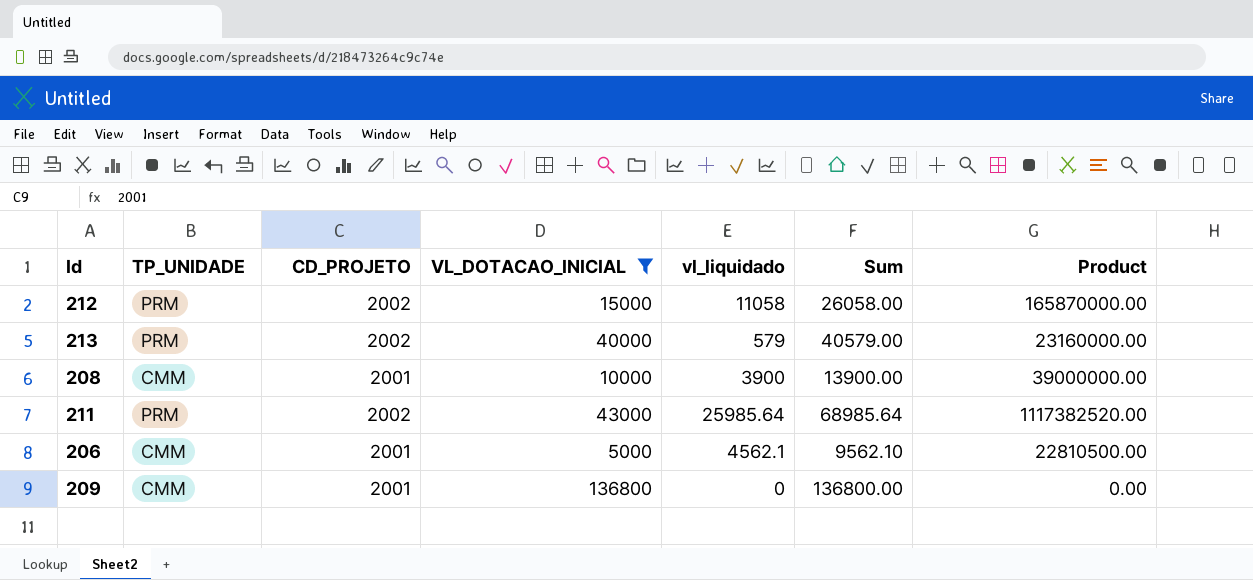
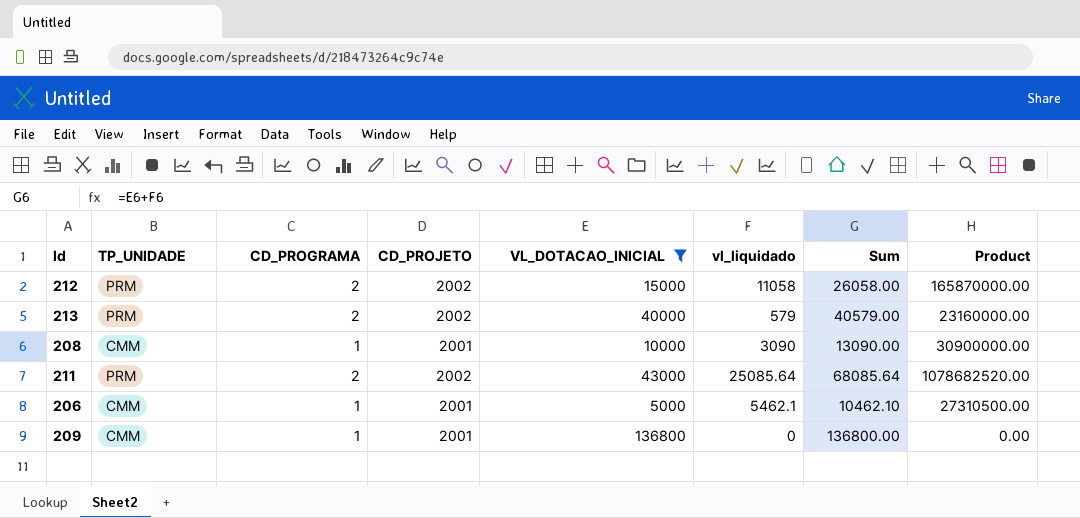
column CD_PROGRAMA | position: none -> 3
208 | vl_liquidado: 3900 -> 3090
208 | Sum: 13900.00 -> 13090.00
208 | Product: 39000000.00 -> 30900000.00
211 | vl_liquidado: 25985.64 -> 25085.64
211 | Sum: 68985.64 -> 68085.64
211 | Product: 1117382520.00 -> 1078682520.00
206 | vl_liquidado: 4562.1 -> 5462.1
206 | Sum: 9562.10 -> 10462.10
206 | Product: 22810500.00 -> 27310500.00

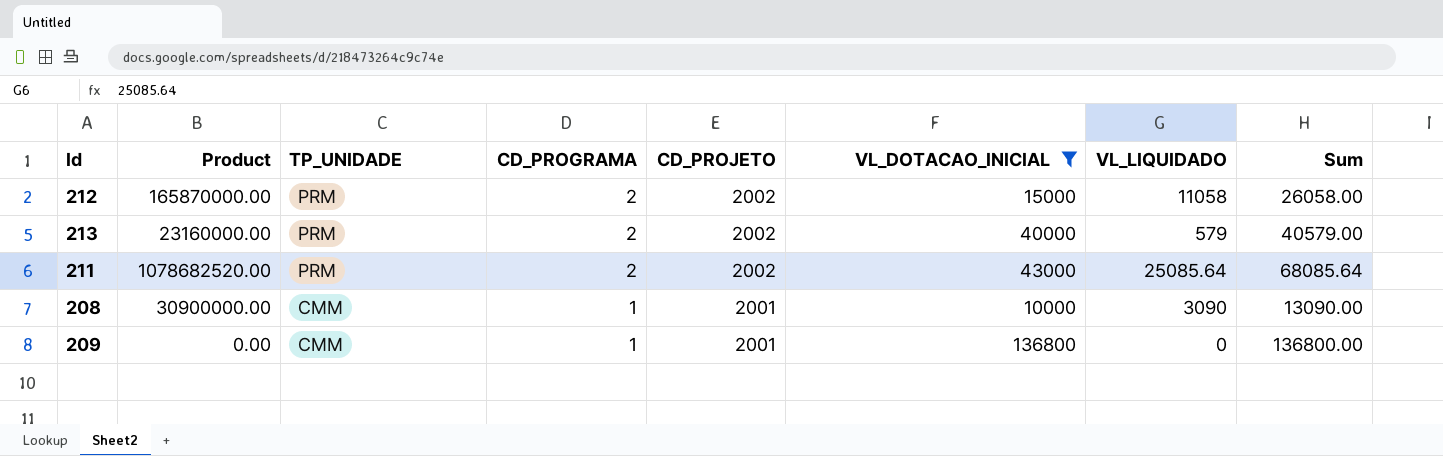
row order: none -> TP_UNIDADE descending
column Product | position: 8 -> 2
column name: vl_liquidado -> VL_LIQUIDADO
row 206: CMM | 1 | 2001 | 5000 | 5462.1 | 10462.10 | 27310500.00 -> none

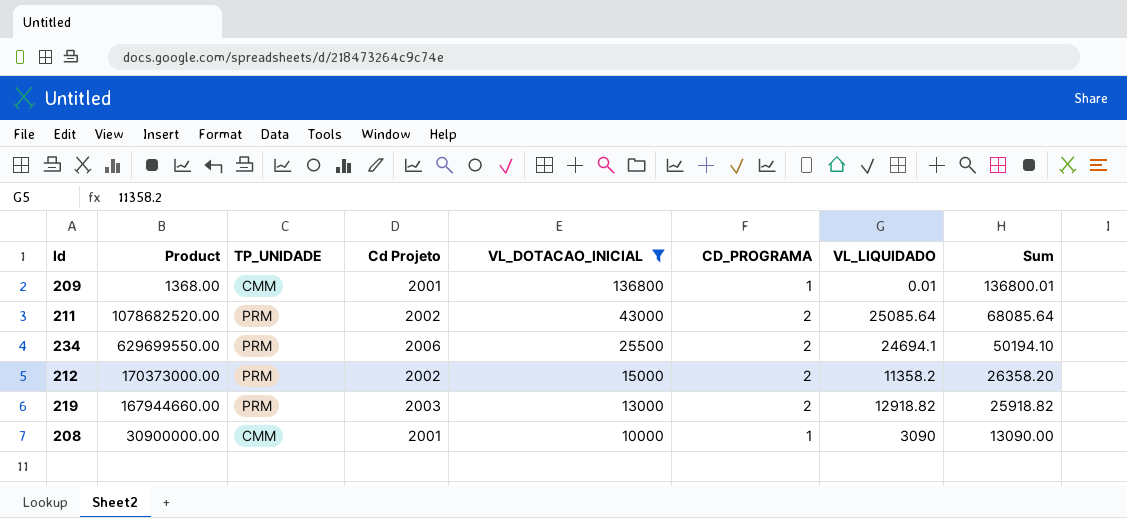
row order: TP_UNIDADE descending -> VL_DOTACAO_INICIAL descending
column name: CD_PROJETO -> Cd Projeto
column CD_PROGRAMA | position: 4 -> 6
row 213: 23160000.00 | PRM | 2 | 2002 | 40000 | 579 | 40579.00 -> none
209 | Product: 0.00 -> 1368.00
209 | VL_LIQUIDADO: 0 -> 0.01
209 | Sum: 136800.00 -> 136800.01
row 234: none -> 629699550.00 | PRM | 2006 | 25500 | 2 | 24694.1 | 50194.10
212 | Product: 165870000.00 -> 170373000.00
212 | VL_LIQUIDADO: 11058 -> 11358.2
212 | Sum: 26058.00 -> 26358.20
row 219: none -> 167944660.00 | PRM | 2003 | 13000 | 2 | 12918.82 | 25918.82

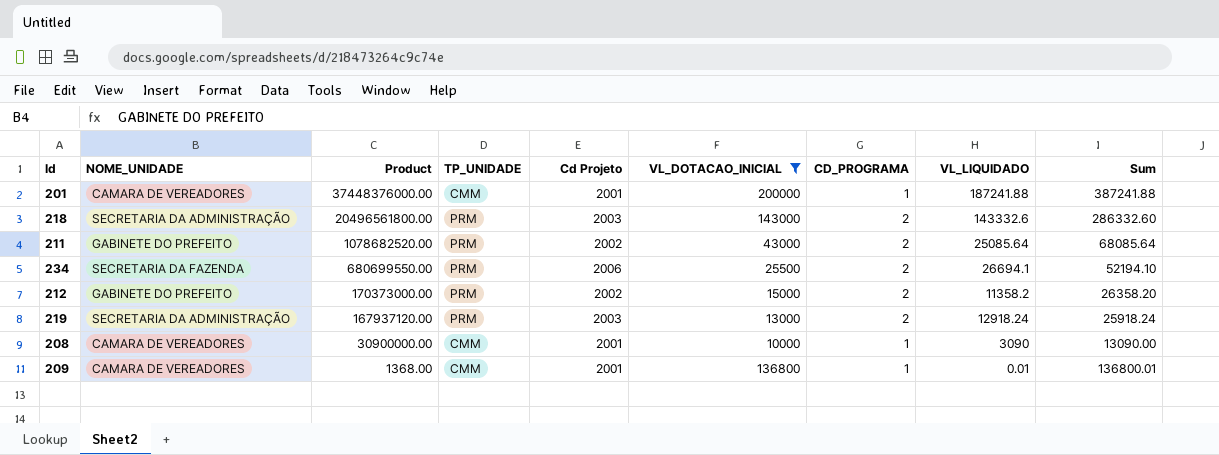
row order: VL_DOTACAO_INICIAL descending -> Product descending
column NOME_UNIDADE | position: none -> 2
row 201: none -> CAMARA DE VEREADORES | 37448376000.00 | CMM | 2001 | 200000 | 1 | 187241.88 | 387241.88
row 218: none -> SECRETARIA DA ADMINISTRAÇÃO | 20496561800.00 | PRM | 2003 | 143000 | 2 | 143332.6 | 286332.60
234 | Product: 629699550.00 -> 680699550.00
234 | VL_LIQUIDADO: 24694.1 -> 26694.1
234 | Sum: 50194.10 -> 52194.10
219 | Product: 167944660.00 -> 167937120.00
219 | VL_LIQUIDADO: 12918.82 -> 12918.24
219 | Sum: 25918.82 -> 25918.24

